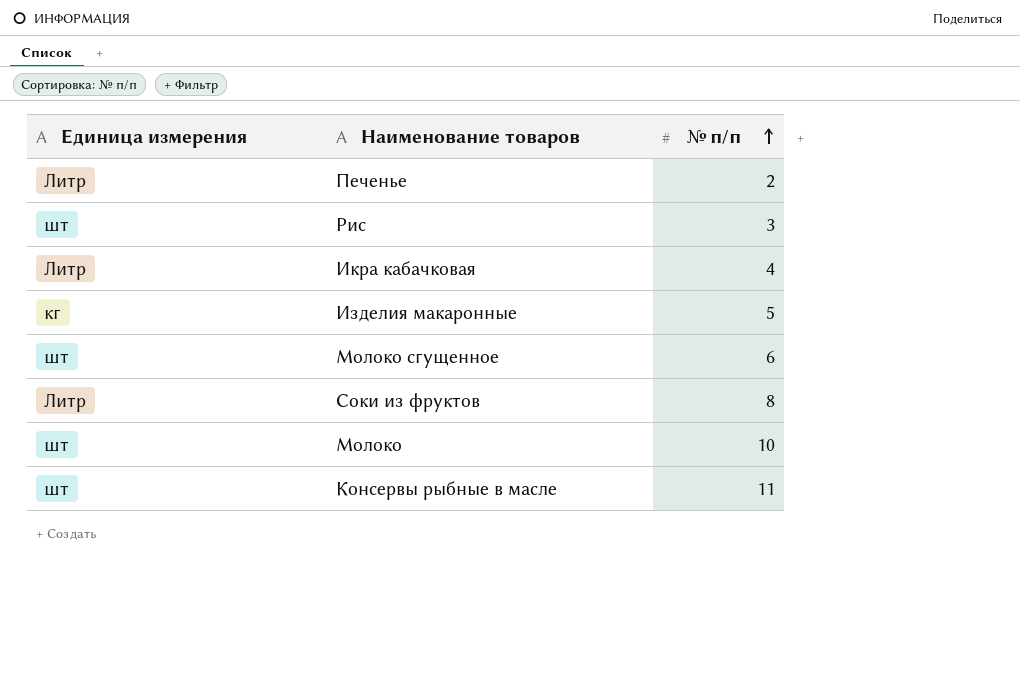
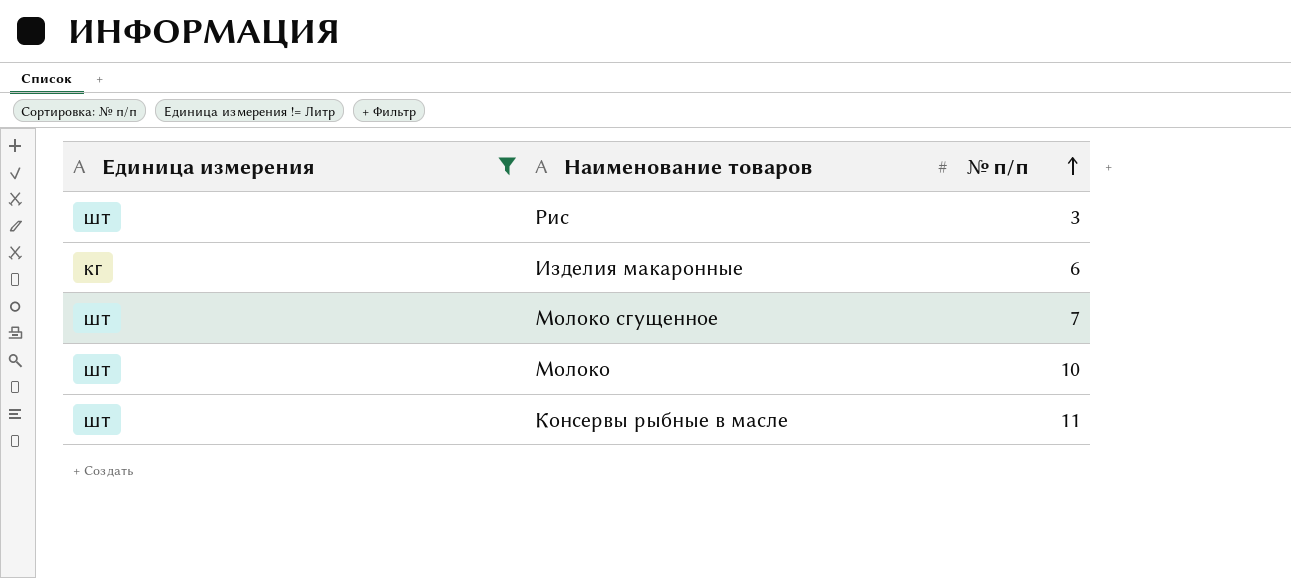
filter: none -> Единица измерения != Литр
Изделия макаронные | № п/п: 5 -> 6
Молоко сгущенное | № п/п: 6 -> 7

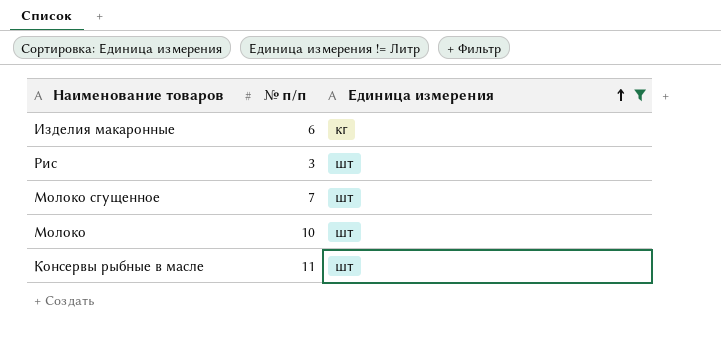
row order: № п/п ascending -> Единица измерения ascending
column Единица измерения | position: 1 -> 3

